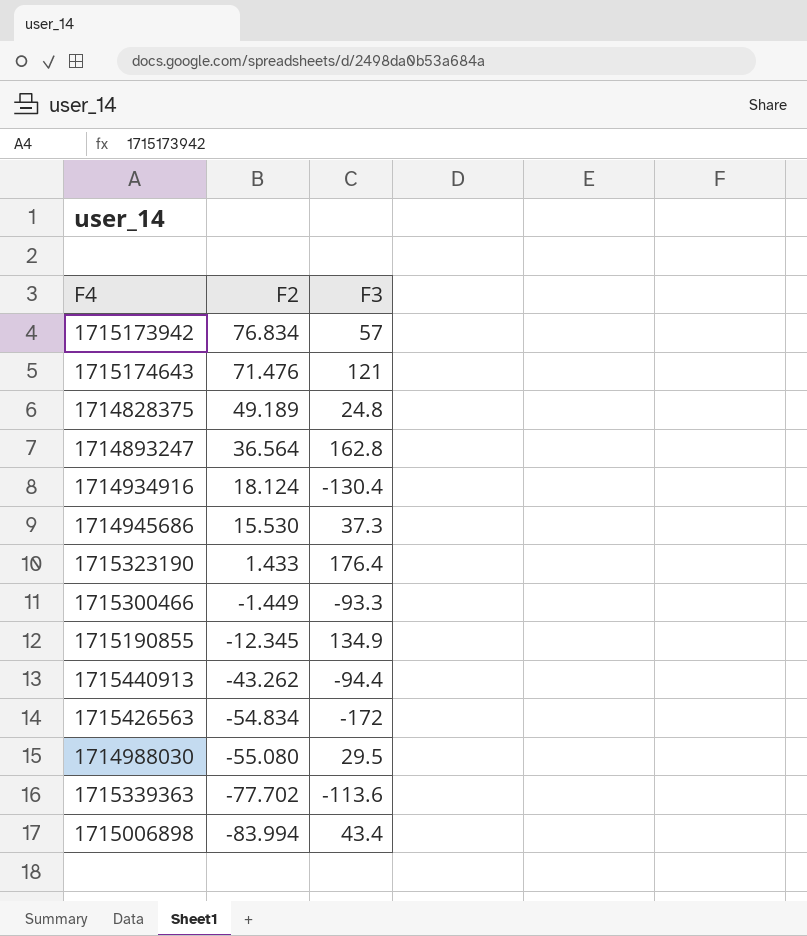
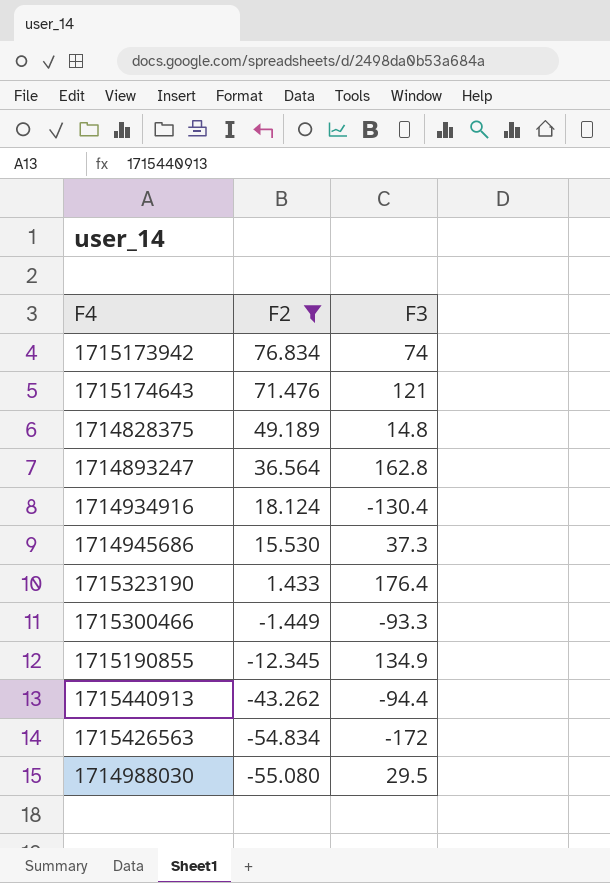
filter: none -> F2 >= -55.080
1715173942 | F3: 57 -> 74
1714828375 | F3: 24.8 -> 14.8

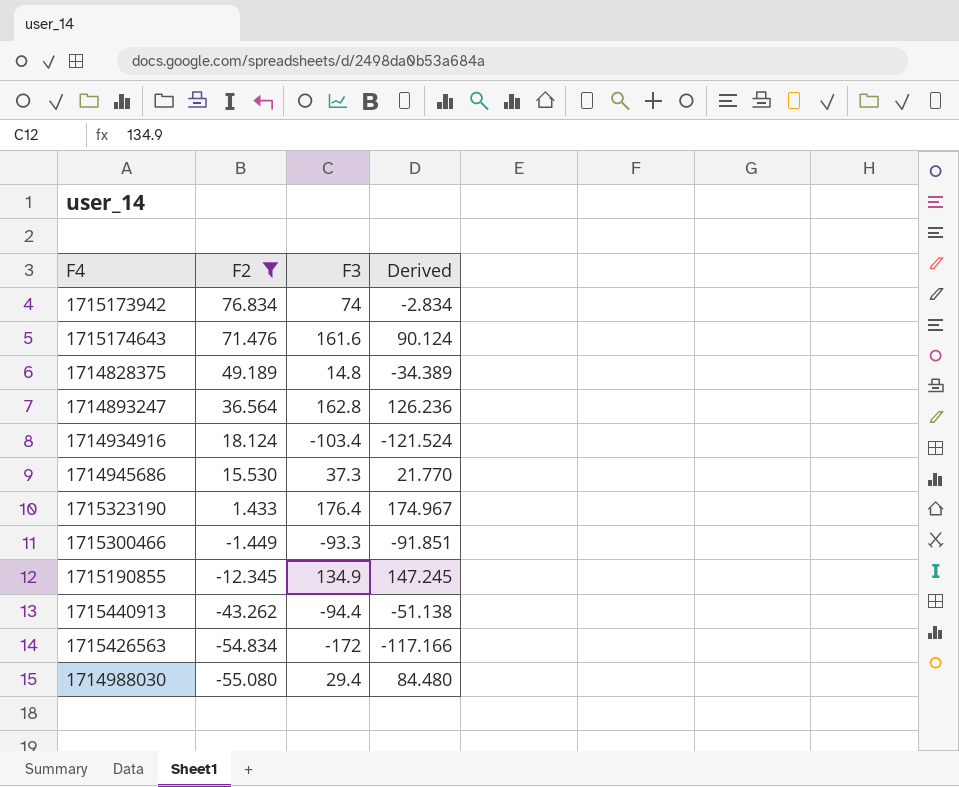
column Derived | formula: none -> [F3] - [F2]
1715174643 | F3: 121 -> 161.6
1714934916 | F3: -130.4 -> -103.4
1714988030 | F3: 29.5 -> 29.4

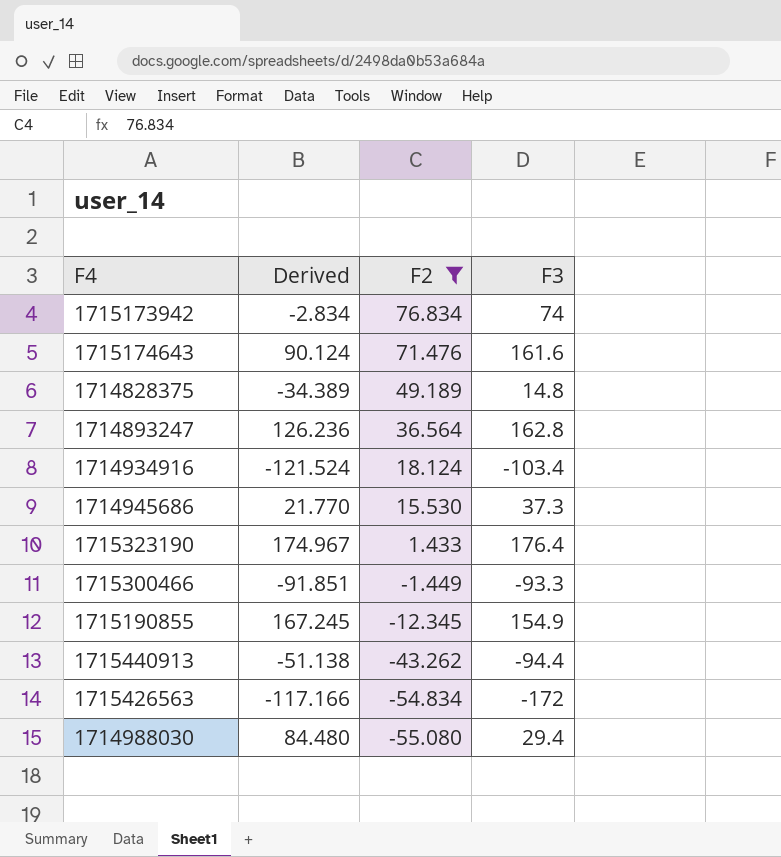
column Derived | position: 4 -> 2
1715190855 | Derived: 147.245 -> 167.245
1715190855 | F3: 134.9 -> 154.9

